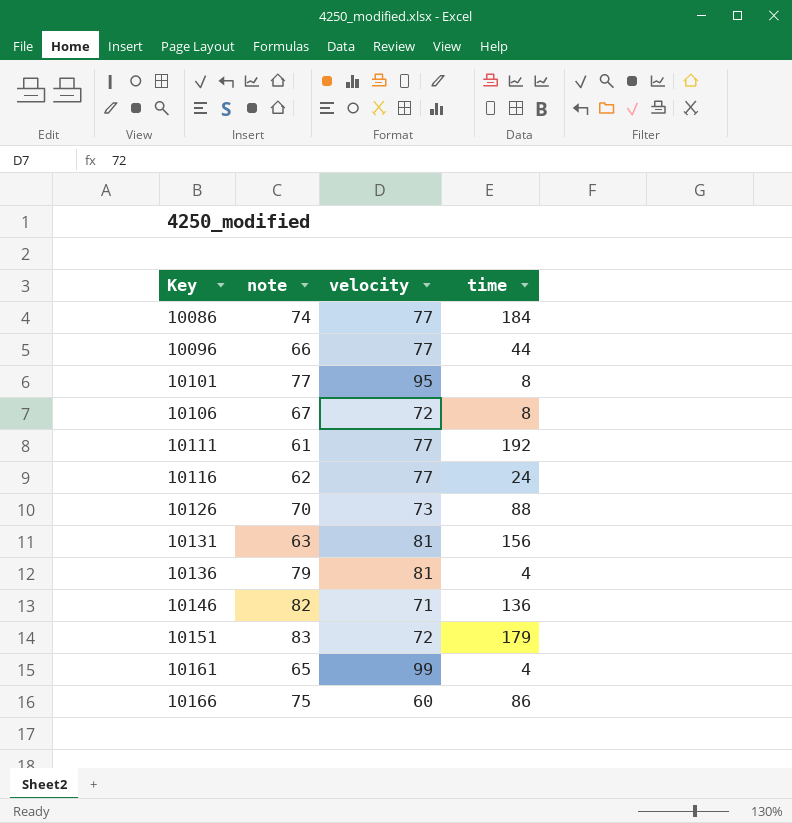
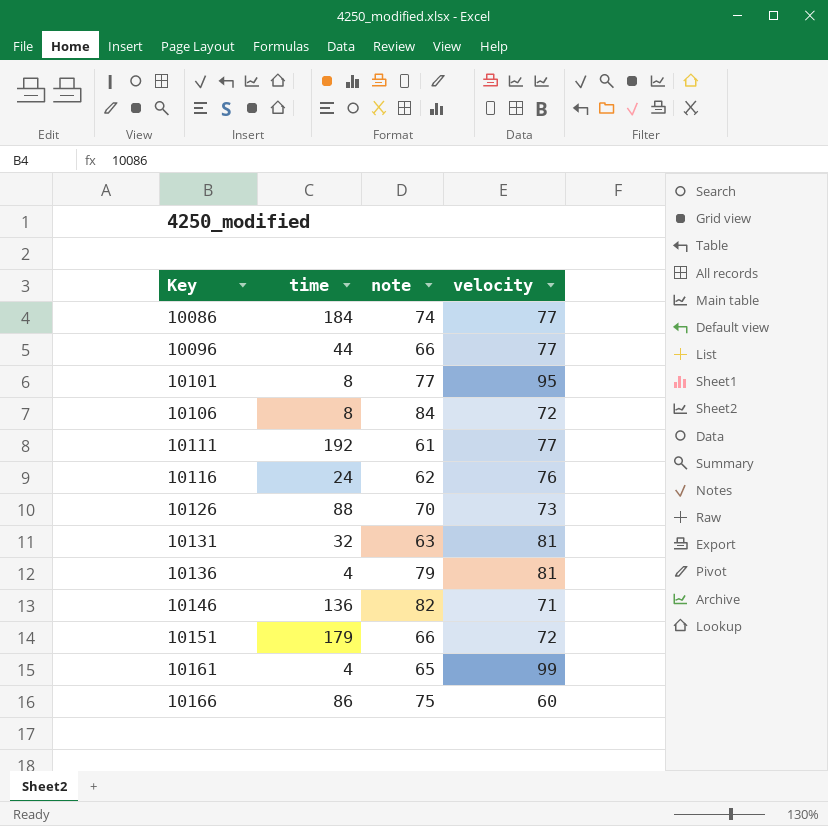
column time | position: 4 -> 2
10106 | note: 67 -> 84
10116 | velocity: 77 -> 76
10131 | time: 156 -> 32
10151 | note: 83 -> 66

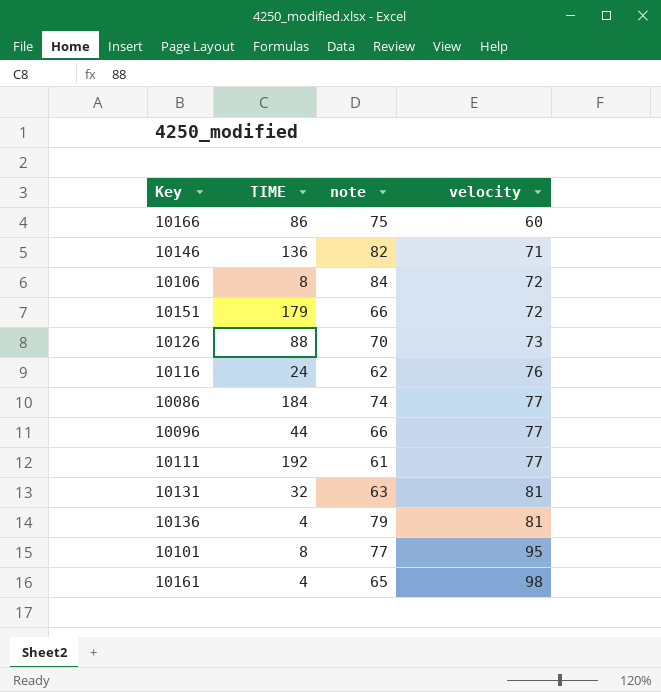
row order: Key ascending -> velocity ascending
column name: time -> TIME
10161 | velocity: 99 -> 98

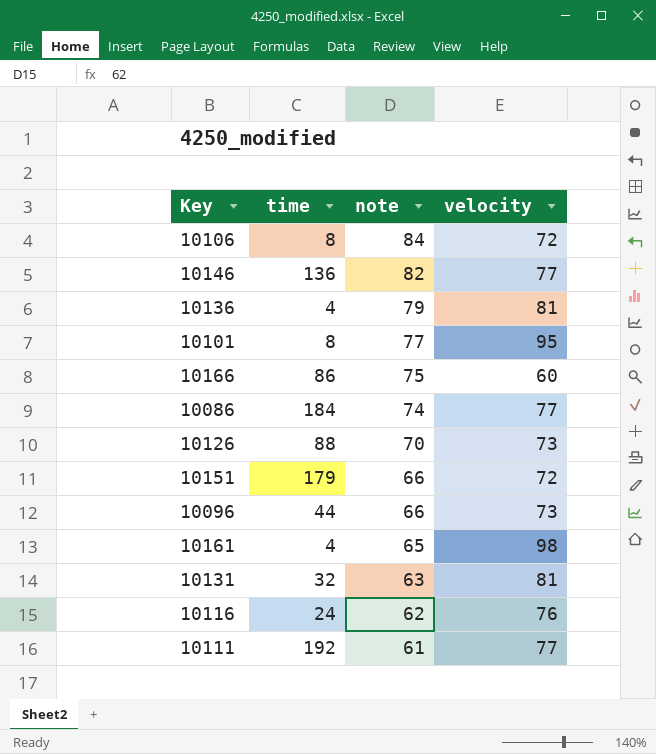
row order: velocity ascending -> note descending
column name: TIME -> time
10146 | velocity: 71 -> 77
10096 | velocity: 77 -> 73

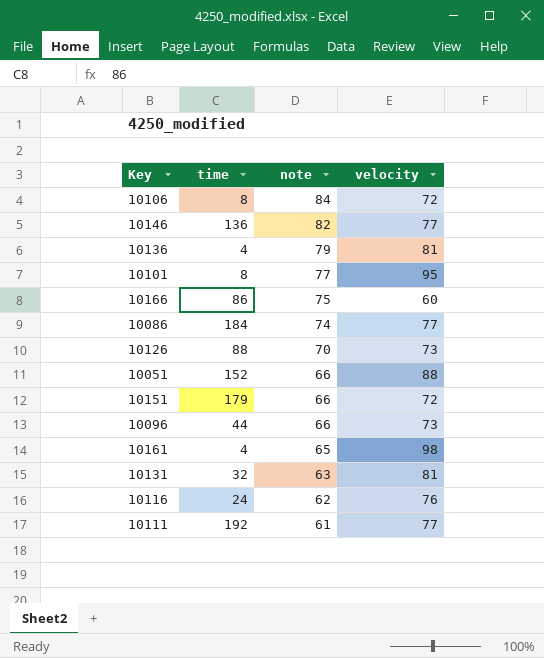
row 10051: none -> 152 | 66 | 88

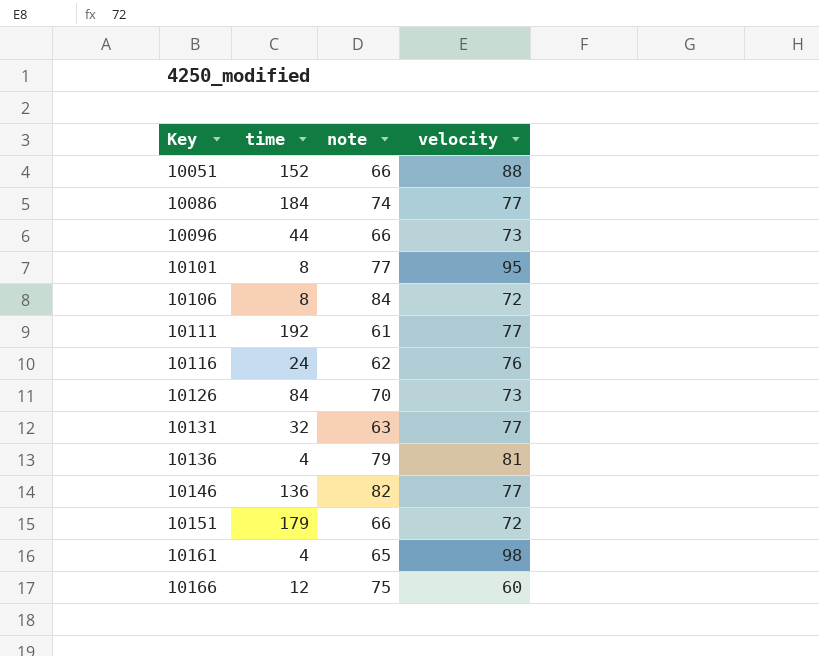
row order: note descending -> Key ascending
10126 | time: 88 -> 84
10131 | velocity: 81 -> 77
10166 | time: 86 -> 12

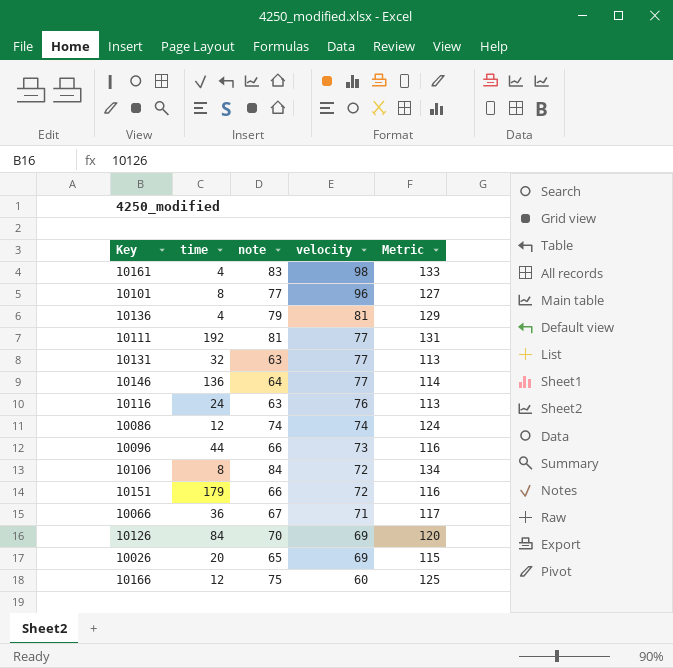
row order: Key ascending -> velocity descending
column Metric | formula: none -> [note] + 50
row 10051: 152 | 66 | 88 -> none
10161 | note: 65 -> 83
10101 | velocity: 95 -> 96
10111 | note: 61 -> 81
10146 | note: 82 -> 64
10116 | note: 62 -> 63
10086 | time: 184 -> 12
10086 | velocity: 77 -> 74
row 10066: none -> 36 | 67 | 71 | 117
10126 | velocity: 73 -> 69
row 10026: none -> 20 | 65 | 69 | 115

